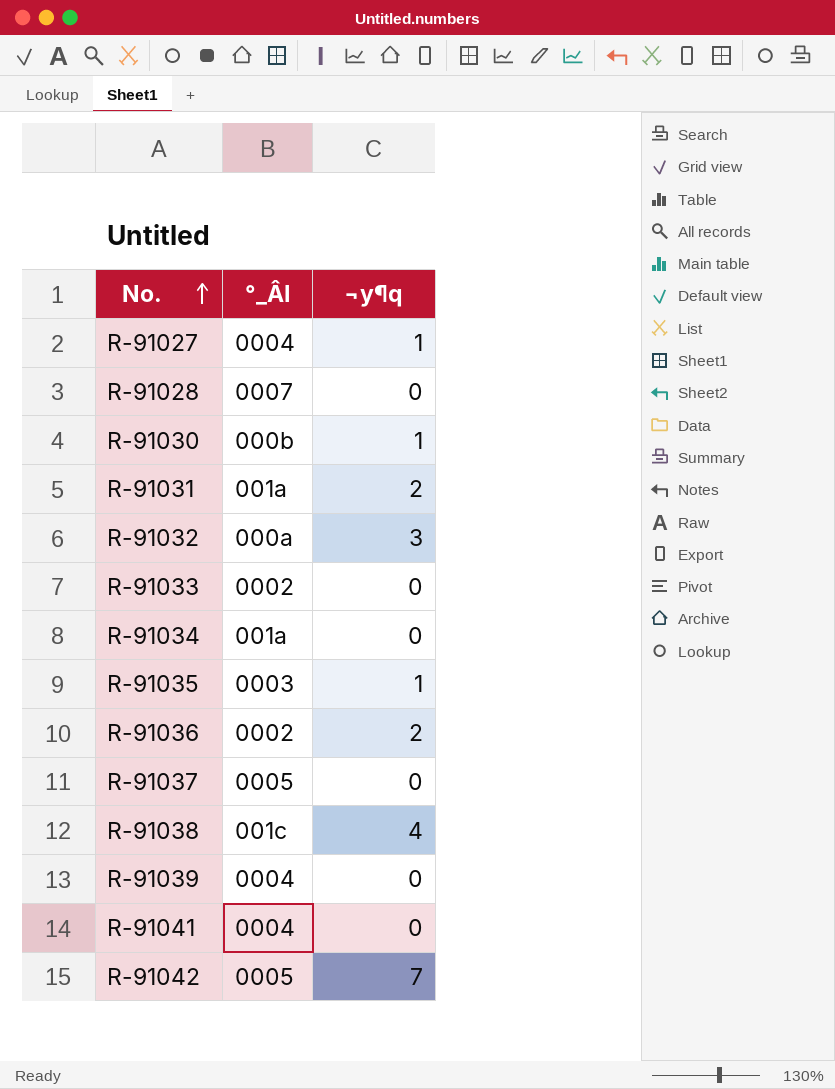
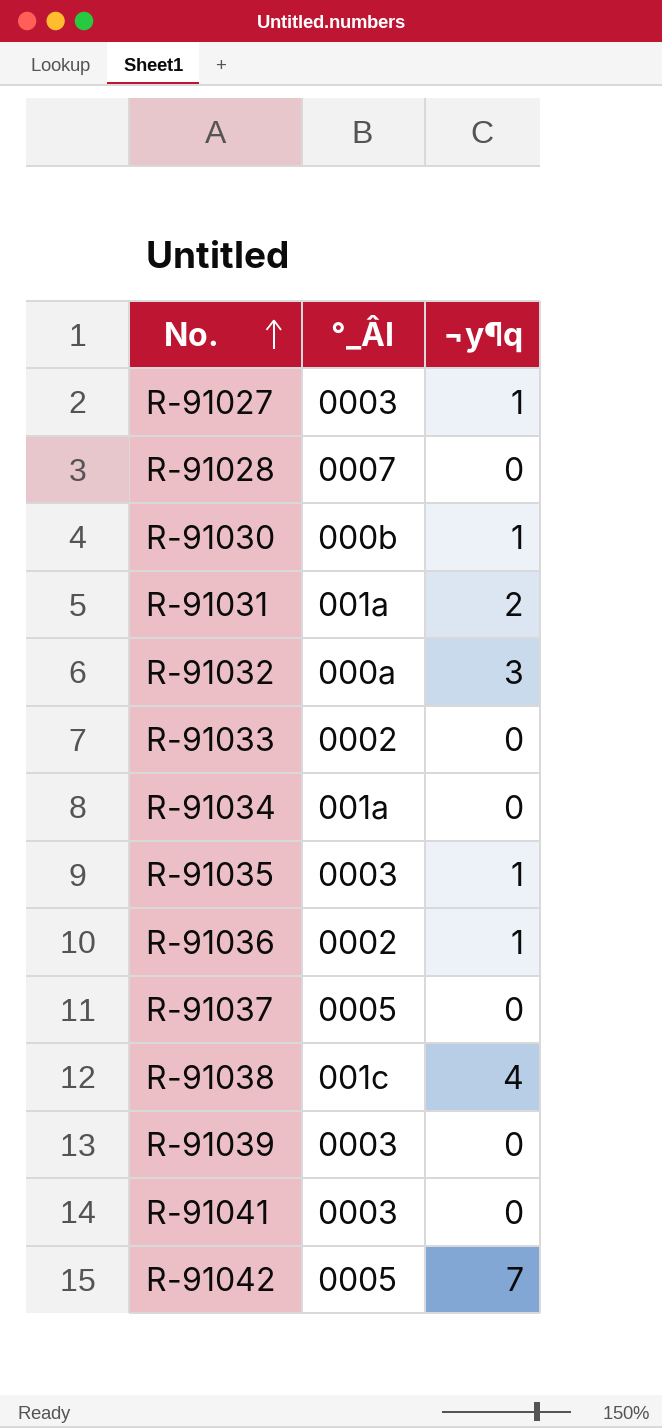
R-91027 | °_ÂI: 0004 -> 0003
R-91036 | ¬y¶q: 2 -> 1
R-91039 | °_ÂI: 0004 -> 0003
R-91041 | °_ÂI: 0004 -> 0003

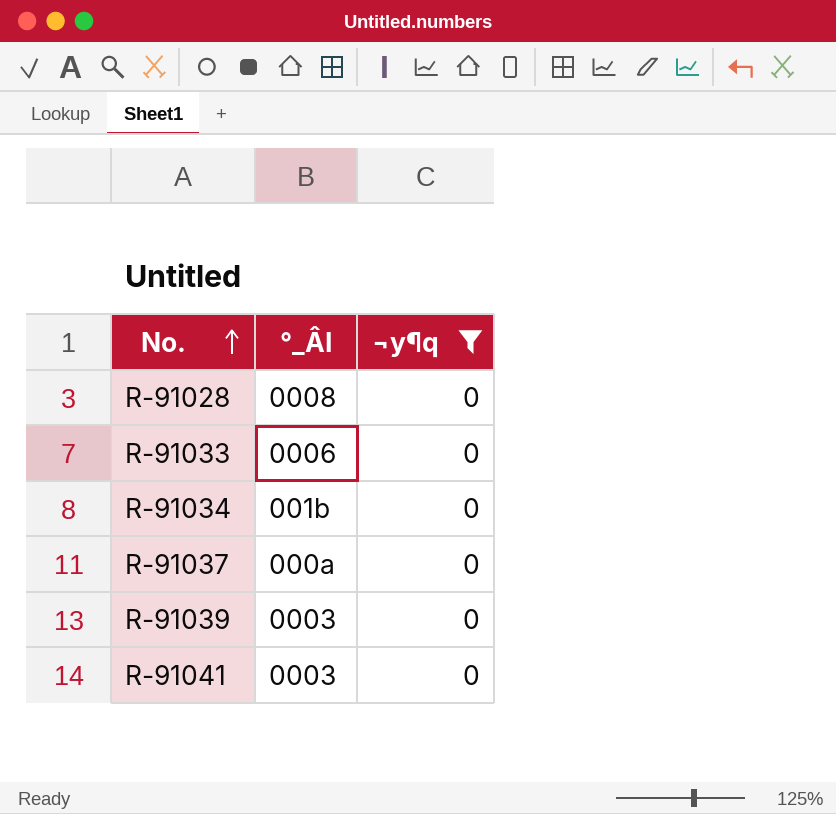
filter: none -> ¬y¶q = 0
R-91028 | °_ÂI: 0007 -> 0008
R-91033 | °_ÂI: 0002 -> 0006
R-91034 | °_ÂI: 001a -> 001b
R-91037 | °_ÂI: 0005 -> 000a

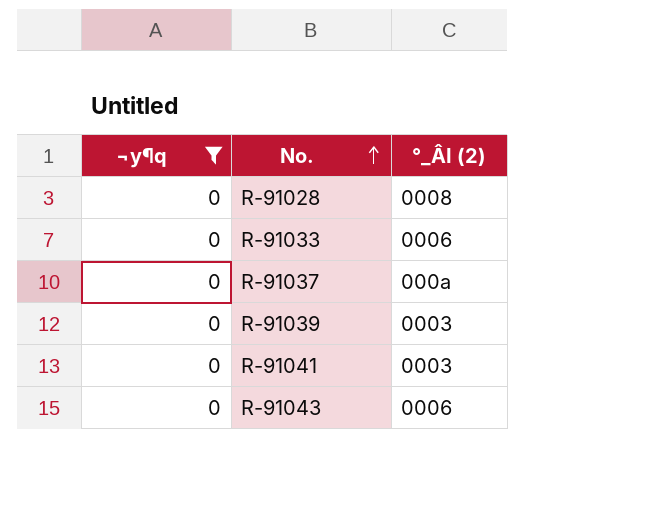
column ¬y¶q | position: 3 -> 1
column name: °_ÂI -> °_ÂI (2)
row R-91034: 001b | 0 -> none
row R-91043: none -> 0 | 0006

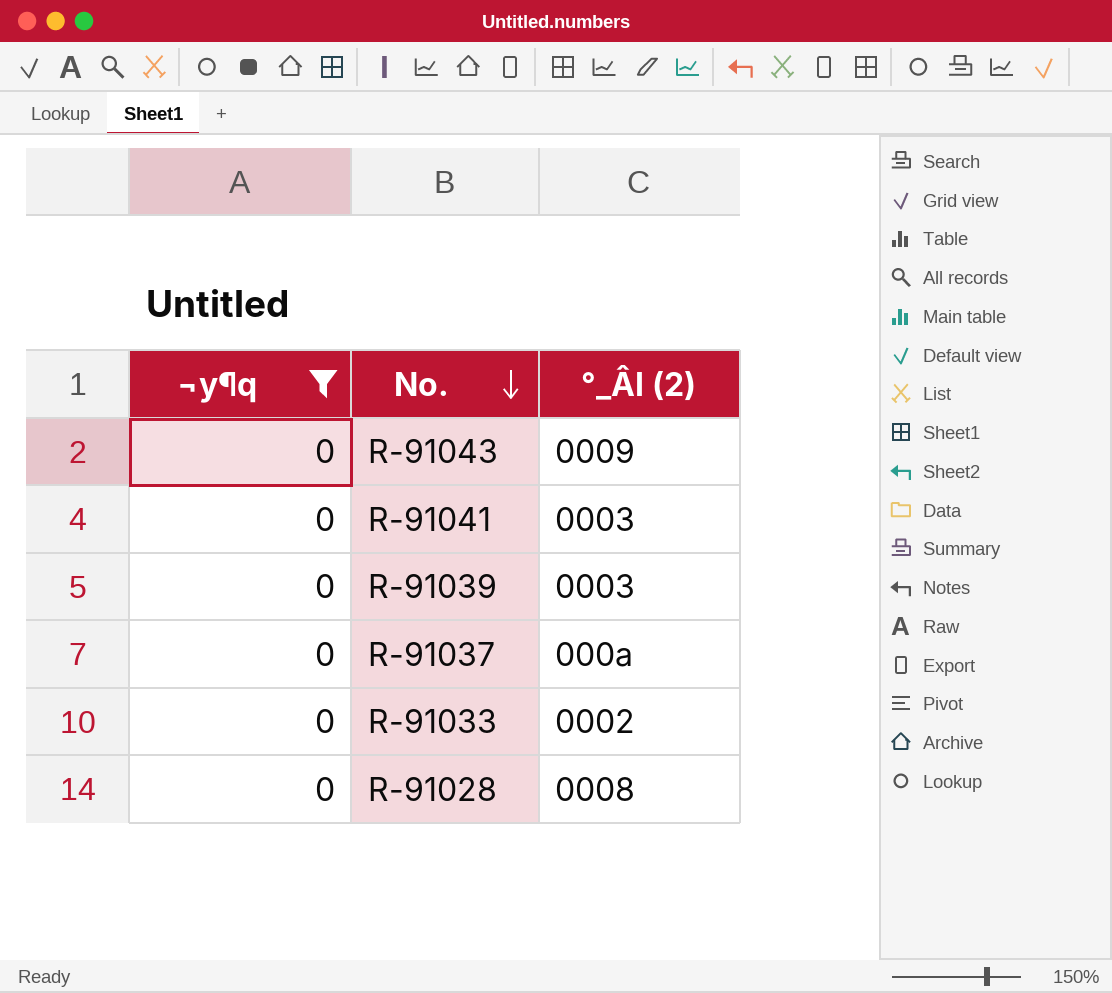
row order: No. ascending -> No. descending
R-91043 | °_ÂI (2): 0006 -> 0009
R-91033 | °_ÂI (2): 0006 -> 0002

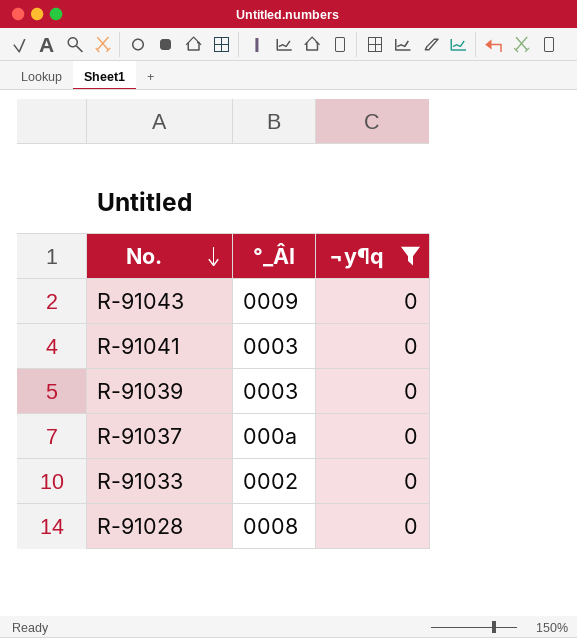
column name: °_ÂI (2) -> °_ÂI
column ¬y¶q | position: 1 -> 3

